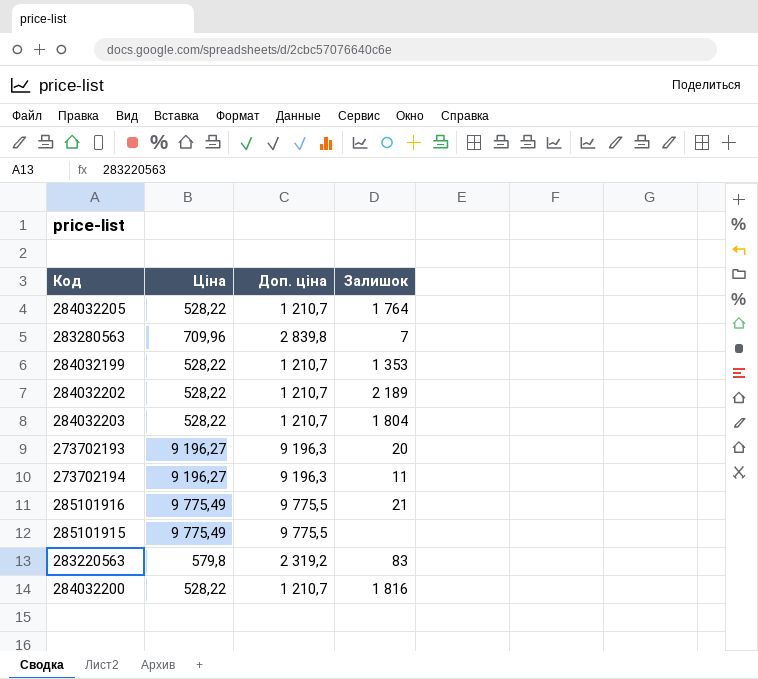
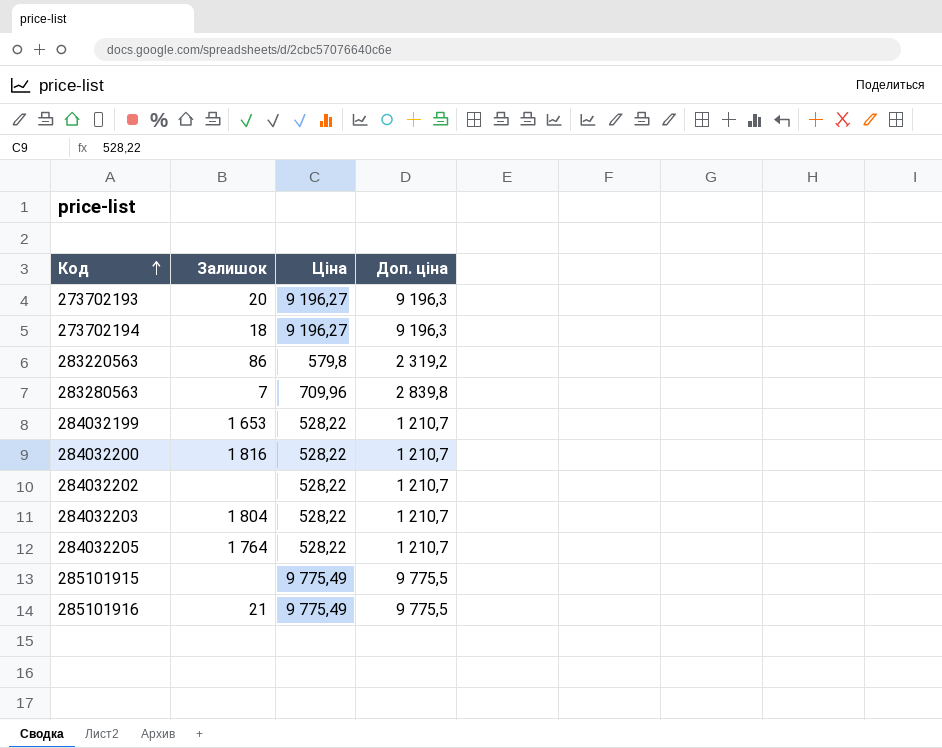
row order: none -> Код ascending
column Залишок | position: 4 -> 2
273702194 | Залишок: 11 -> 18
283220563 | Залишок: 83 -> 86
284032199 | Залишок: 1 353 -> 1 653
284032202 | Залишок: 2 189 -> none

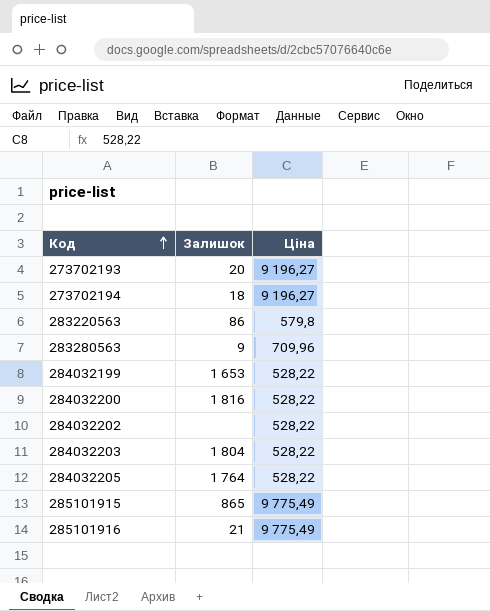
column Доп. ціна | position: 4 -> none
283280563 | Залишок: 7 -> 9
285101915 | Залишок: none -> 865

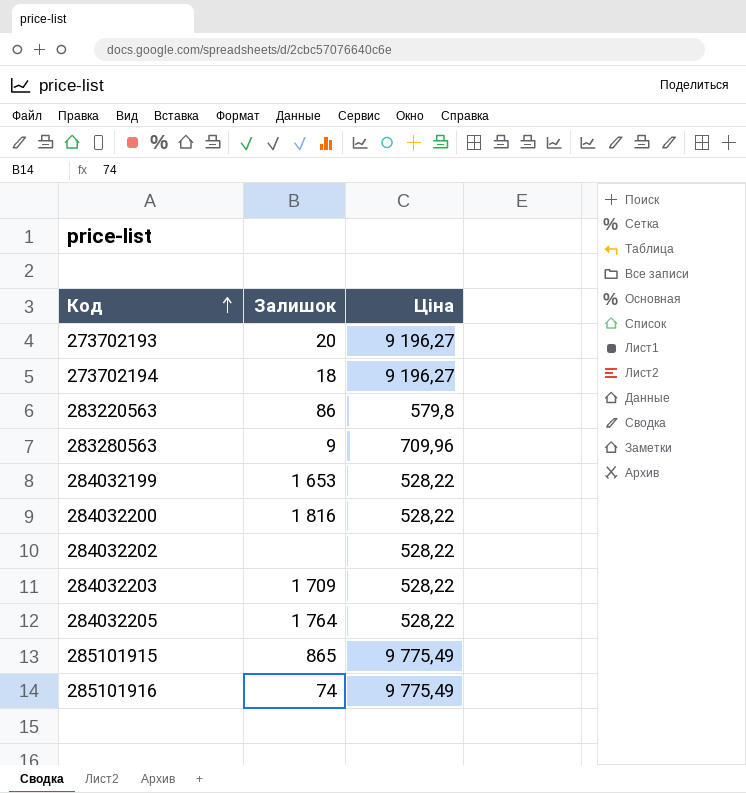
284032203 | Залишок: 1 804 -> 1 709
285101916 | Залишок: 21 -> 74

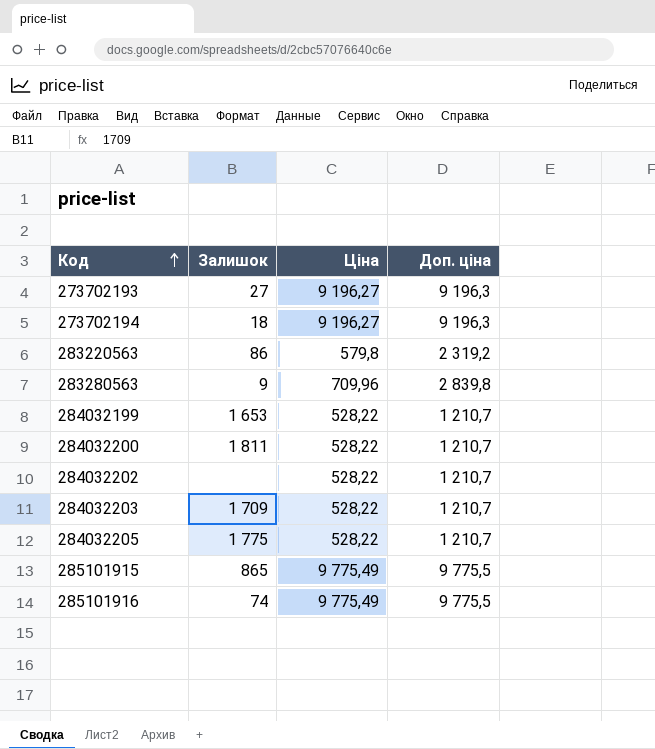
column Доп. ціна | position: none -> 4
273702193 | Залишок: 20 -> 27
284032200 | Залишок: 1 816 -> 1 811
284032205 | Залишок: 1 764 -> 1 775

